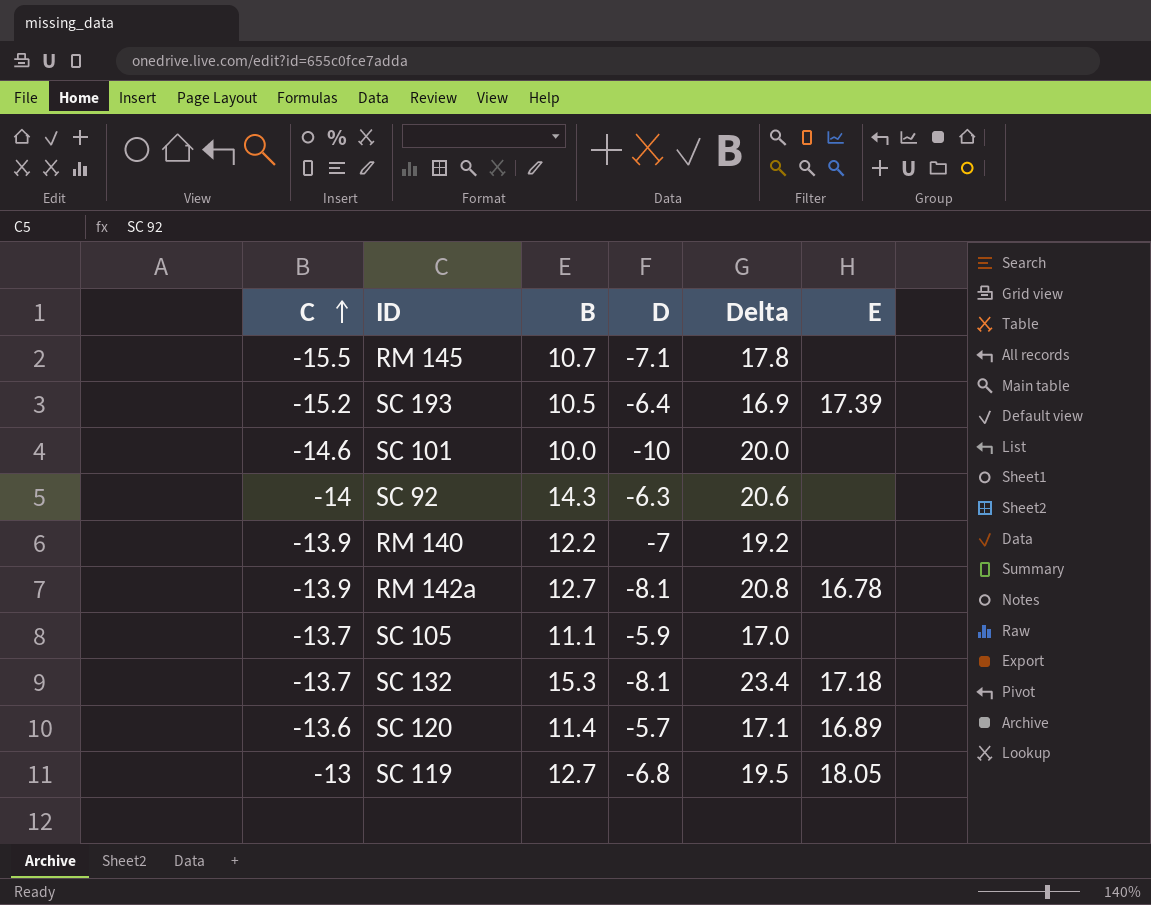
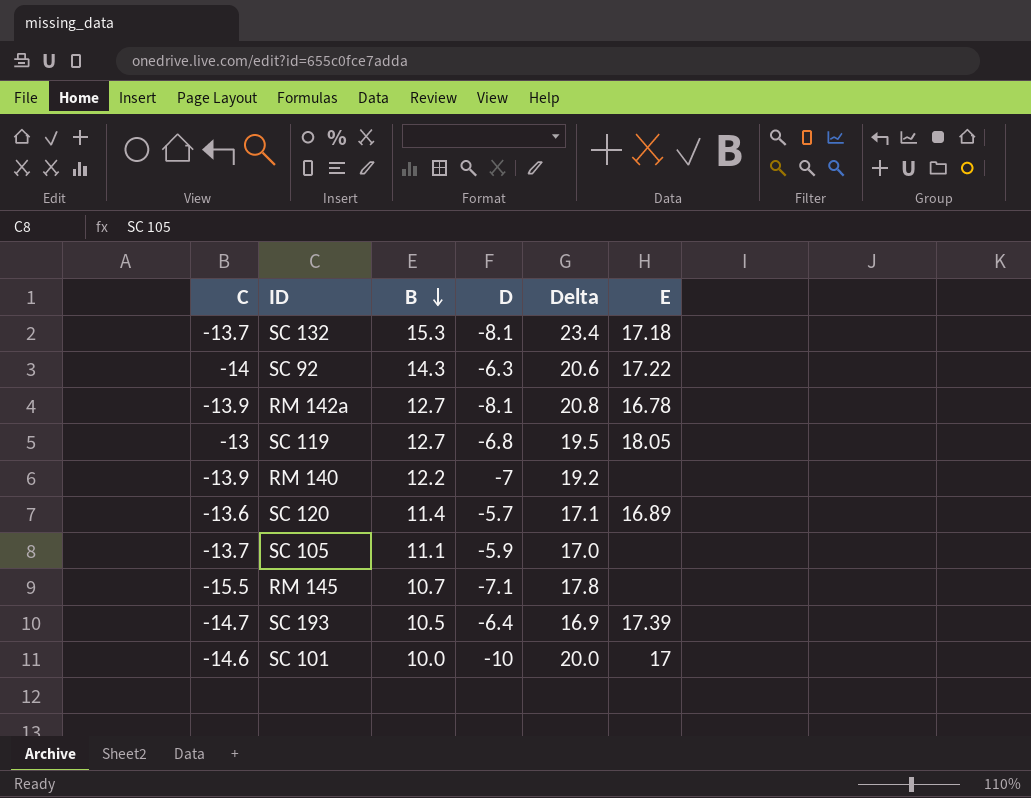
row order: C ascending -> B descending
SC 92 | E: none -> 17.22
SC 193 | C: -15.2 -> -14.7
SC 101 | E: none -> 17

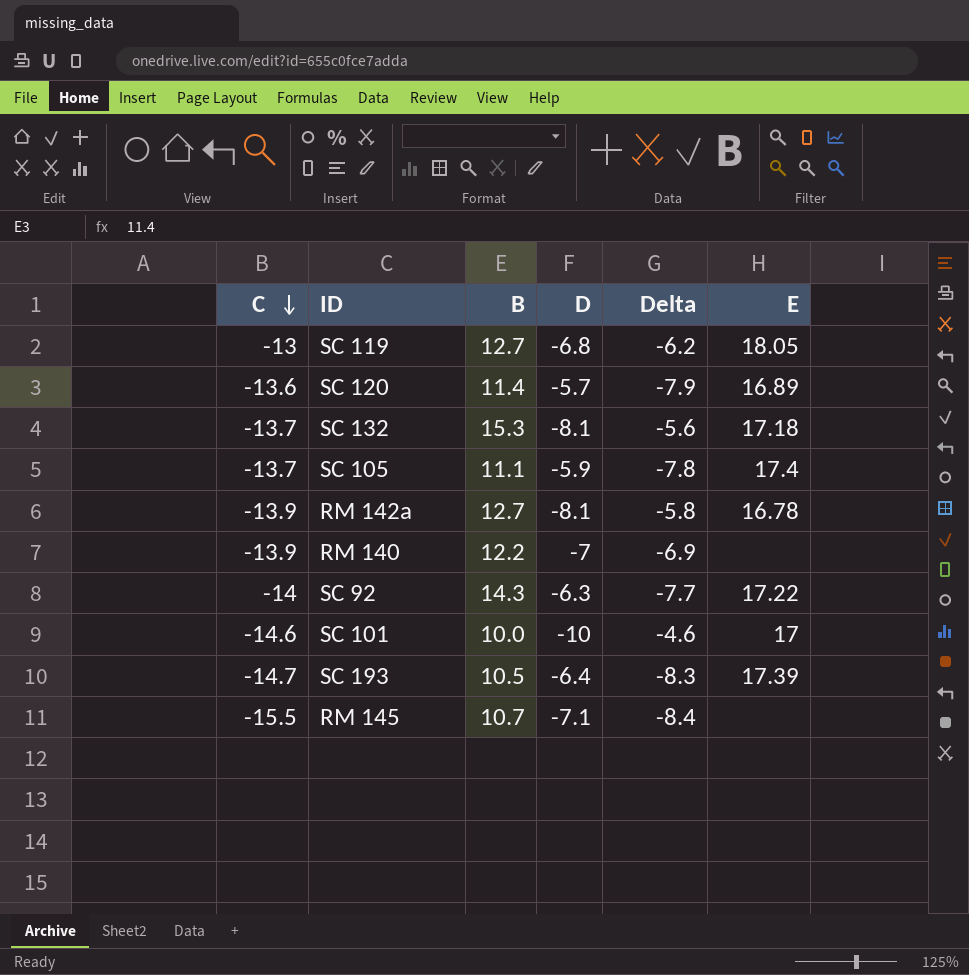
row order: B descending -> C descending
column Delta | formula: [B] - [D] -> [C] - [D]
SC 105 | E: none -> 17.4

